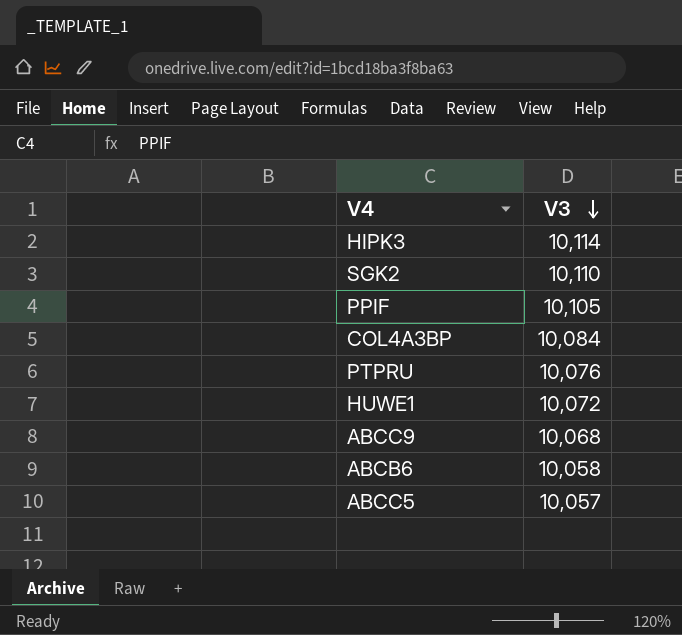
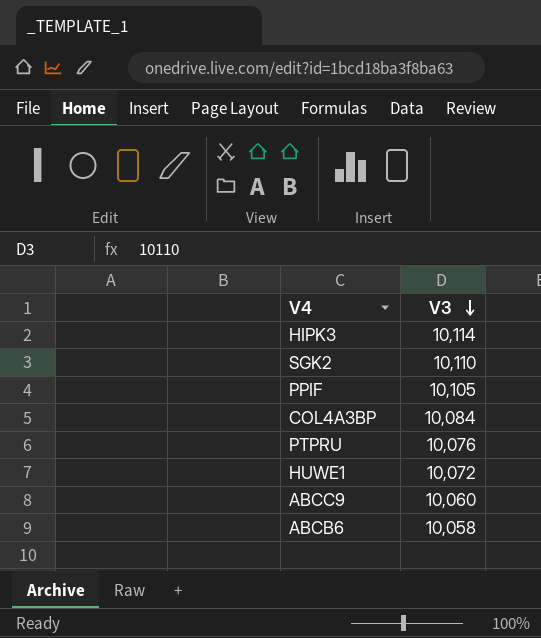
row ABCC5: 10,057 -> none
ABCC9 | V3: 10,068 -> 10,060

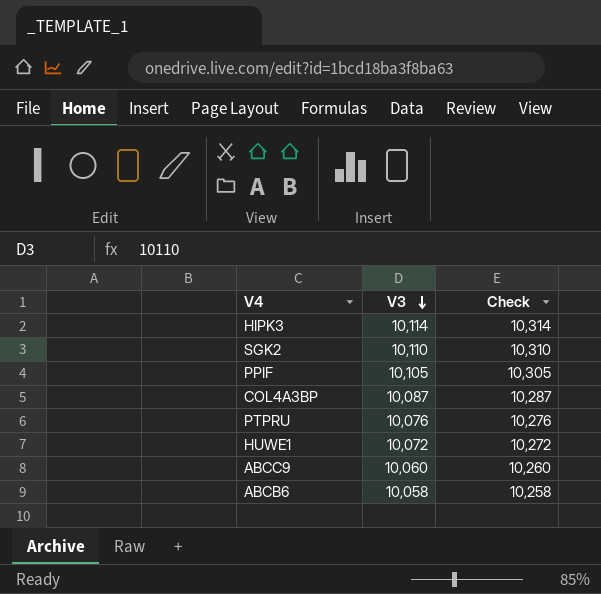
column Check | formula: none -> [V3] + 200
COL4A3BP | V3: 10,084 -> 10,087

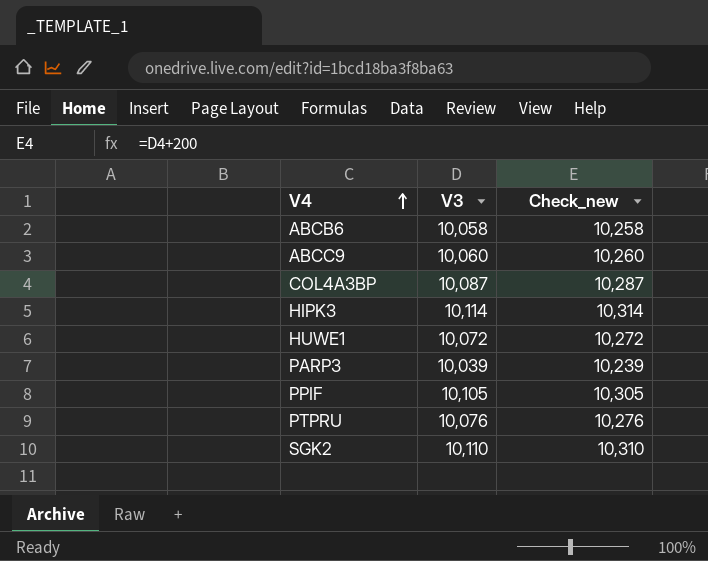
row order: V3 descending -> V4 ascending
column name: Check -> Check_new
row PARP3: none -> 10,039 | 10,239

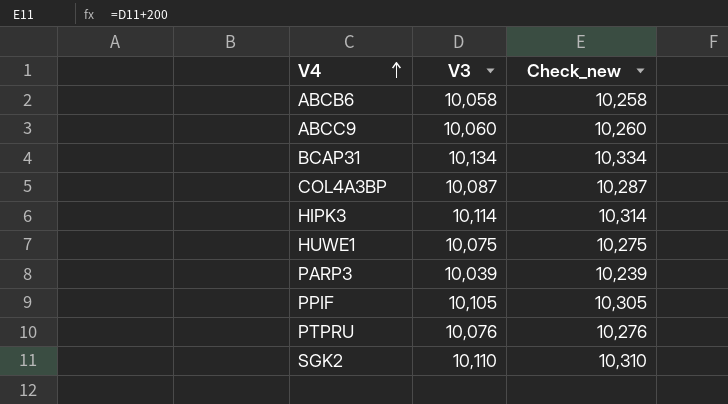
row BCAP31: none -> 10,134 | 10,334
HUWE1 | V3: 10,072 -> 10,075
HUWE1 | Check_new: 10,272 -> 10,275

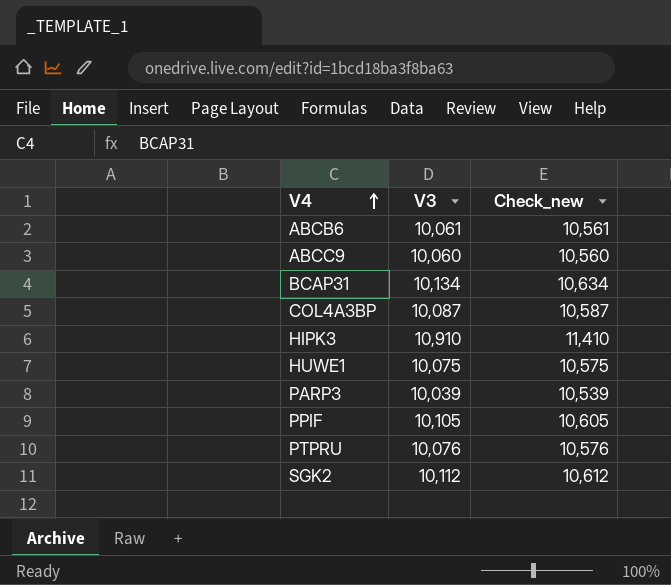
column Check_new | formula: [V3] + 200 -> [V3] + 500
ABCB6 | V3: 10,058 -> 10,061
HIPK3 | V3: 10,114 -> 10,910
SGK2 | V3: 10,110 -> 10,112

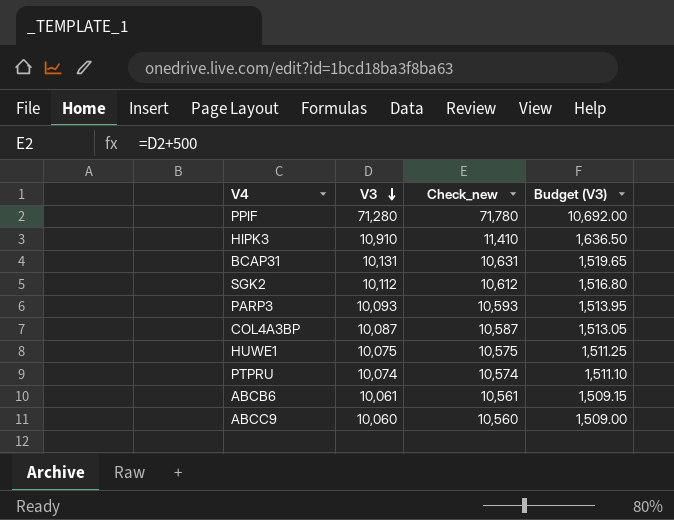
row order: V4 ascending -> V3 descending
column Budget (V3) | formula: none -> [V3] * 0.15
PPIF | V3: 10,105 -> 71,280
PPIF | Check_new: 10,605 -> 71,780
BCAP31 | V3: 10,134 -> 10,131
BCAP31 | Check_new: 10,634 -> 10,631
PARP3 | V3: 10,039 -> 10,093
PARP3 | Check_new: 10,539 -> 10,593
PTPRU | V3: 10,076 -> 10,074
PTPRU | Check_new: 10,576 -> 10,574

